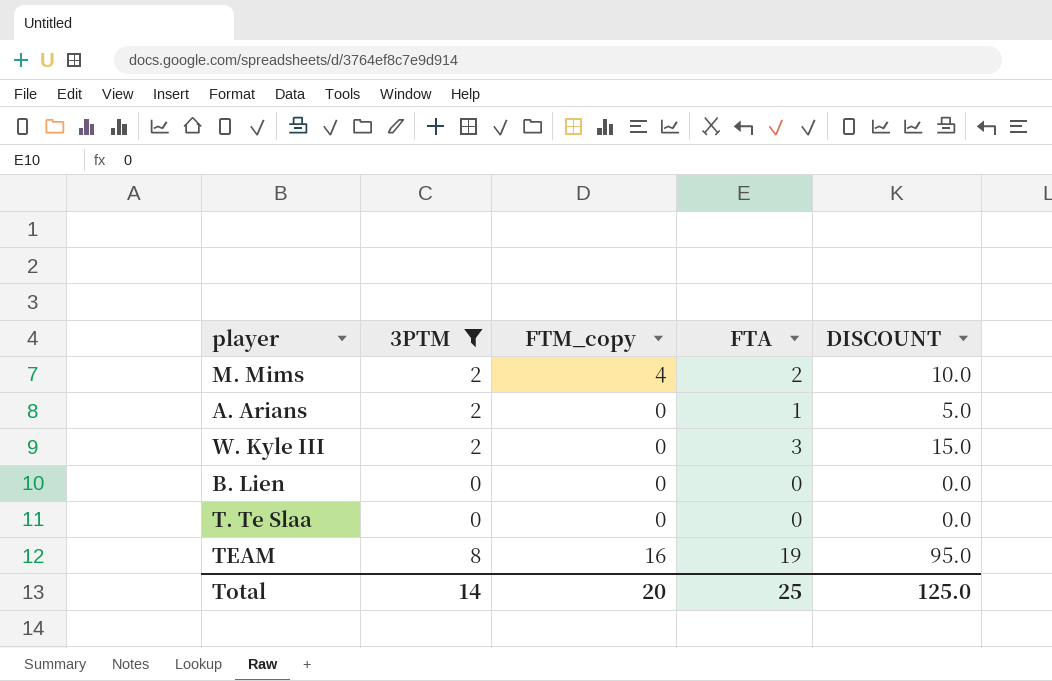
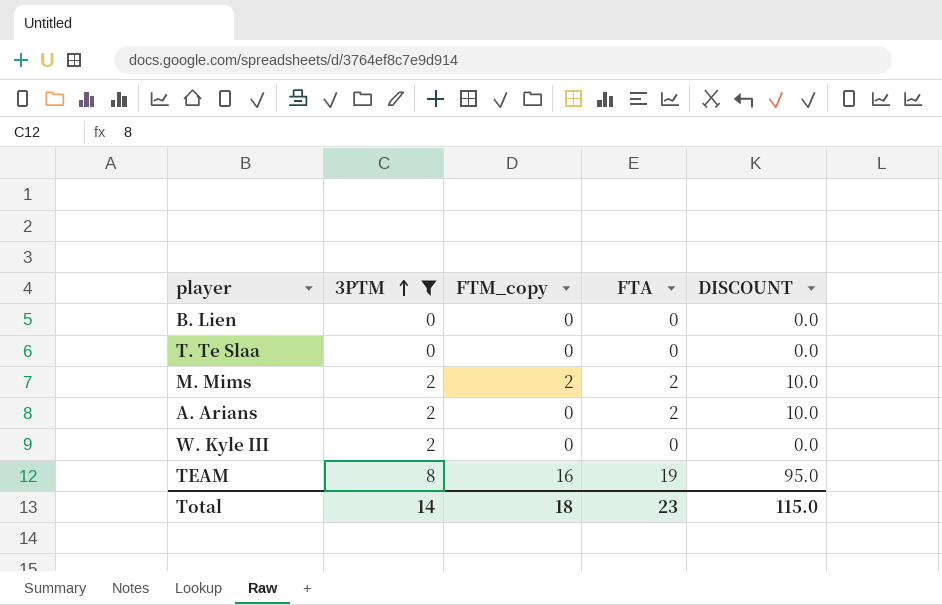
row order: none -> 3PTM ascending
M. Mims | FTM_copy: 4 -> 2
A. Arians | FTA: 1 -> 2
A. Arians | DISCOUNT: 5.0 -> 10.0
W. Kyle III | FTA: 3 -> 0
W. Kyle III | DISCOUNT: 15.0 -> 0.0
Total | FTM_copy: 20 -> 18
Total | FTA: 25 -> 23
Total | DISCOUNT: 125.0 -> 115.0

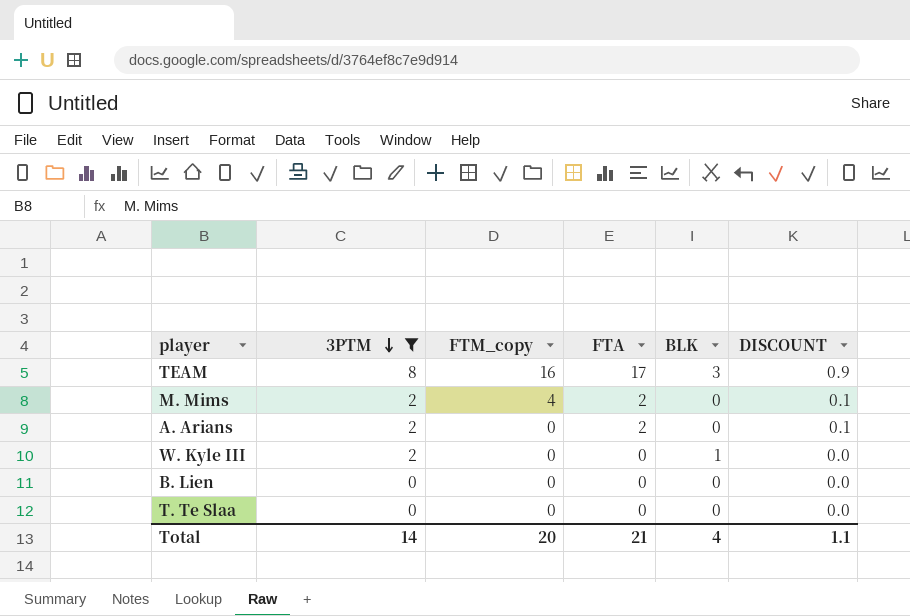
row order: 3PTM ascending -> 3PTM descending
column BLK | position: none -> 5
column DISCOUNT | formula: [FTA] * 5 -> [FTA] * 0.05
TEAM | FTA: 19 -> 17
M. Mims | FTM_copy: 2 -> 4
Total | FTM_copy: 18 -> 20
Total | FTA: 23 -> 21
Total | DISCOUNT: 115.0 -> 1.1

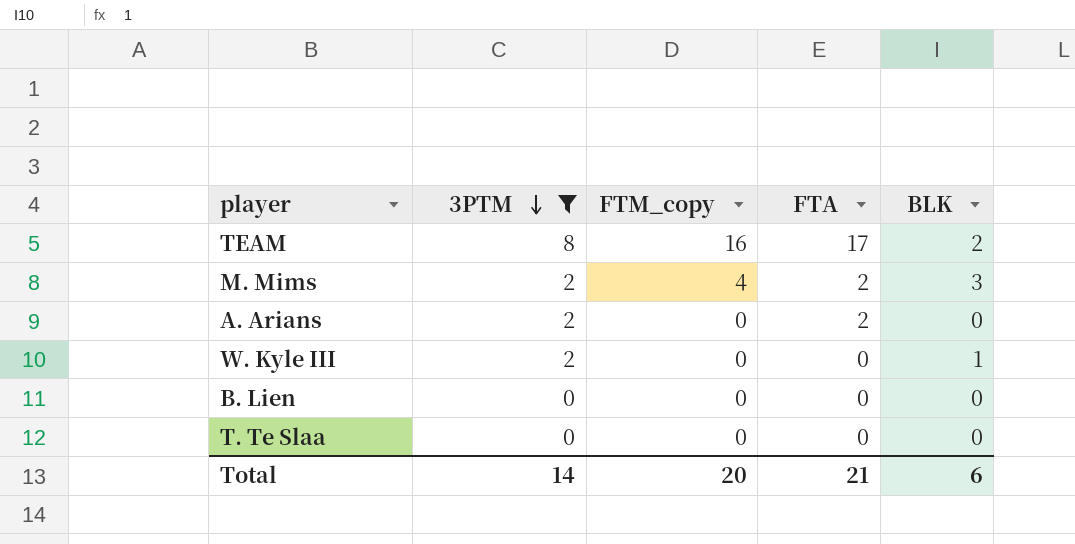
column DISCOUNT | formula: [FTA] * 0.05 -> none
TEAM | BLK: 3 -> 2
M. Mims | BLK: 0 -> 3
Total | BLK: 4 -> 6

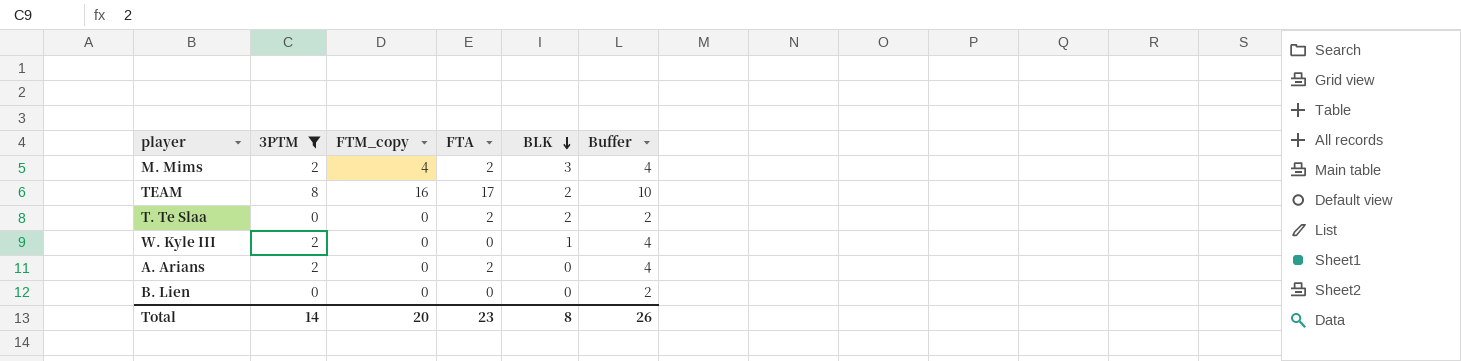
row order: 3PTM descending -> BLK descending
column Buffer | formula: none -> [3PTM] + 2
T. Te Slaa | FTA: 0 -> 2
T. Te Slaa | BLK: 0 -> 2
Total | FTA: 21 -> 23
Total | BLK: 6 -> 8

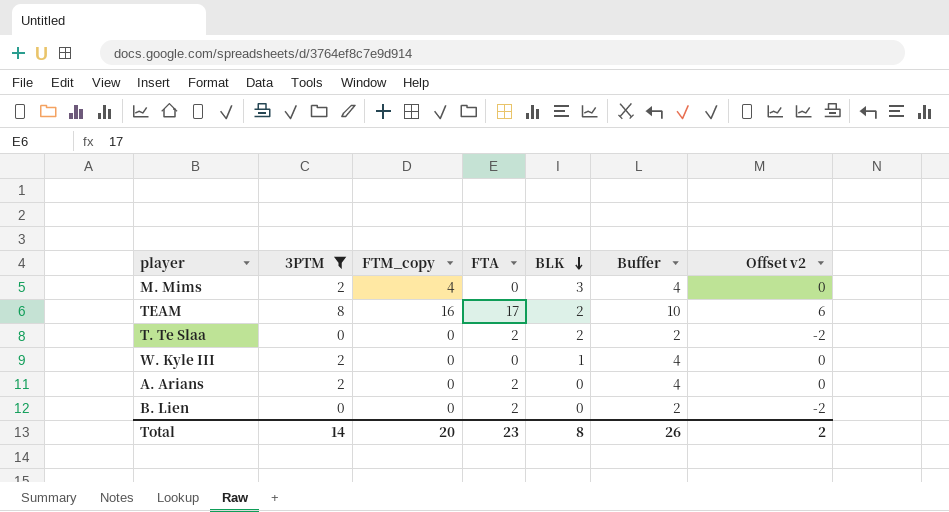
column Offset v2 | formula: none -> [3PTM] - 2
M. Mims | FTA: 2 -> 0
B. Lien | FTA: 0 -> 2

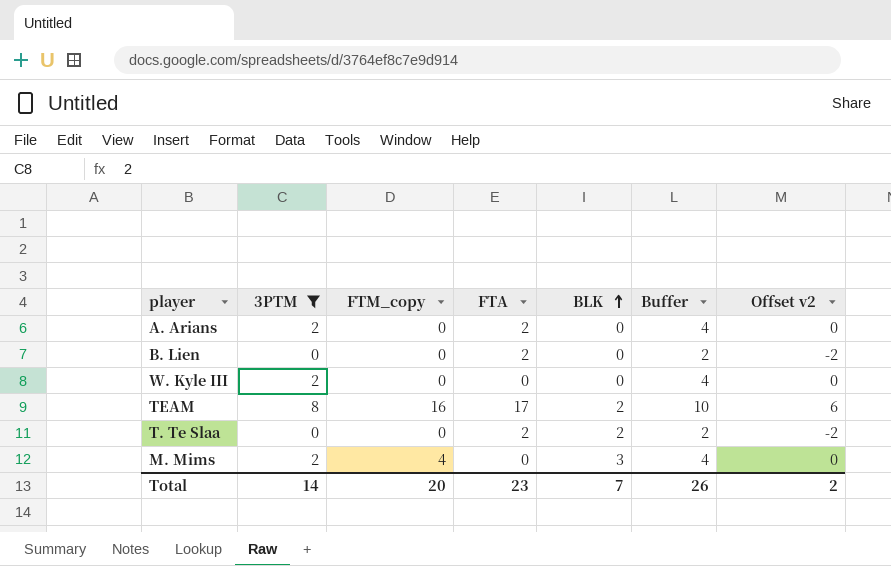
row order: BLK descending -> BLK ascending
W. Kyle III | BLK: 1 -> 0
Total | BLK: 8 -> 7

